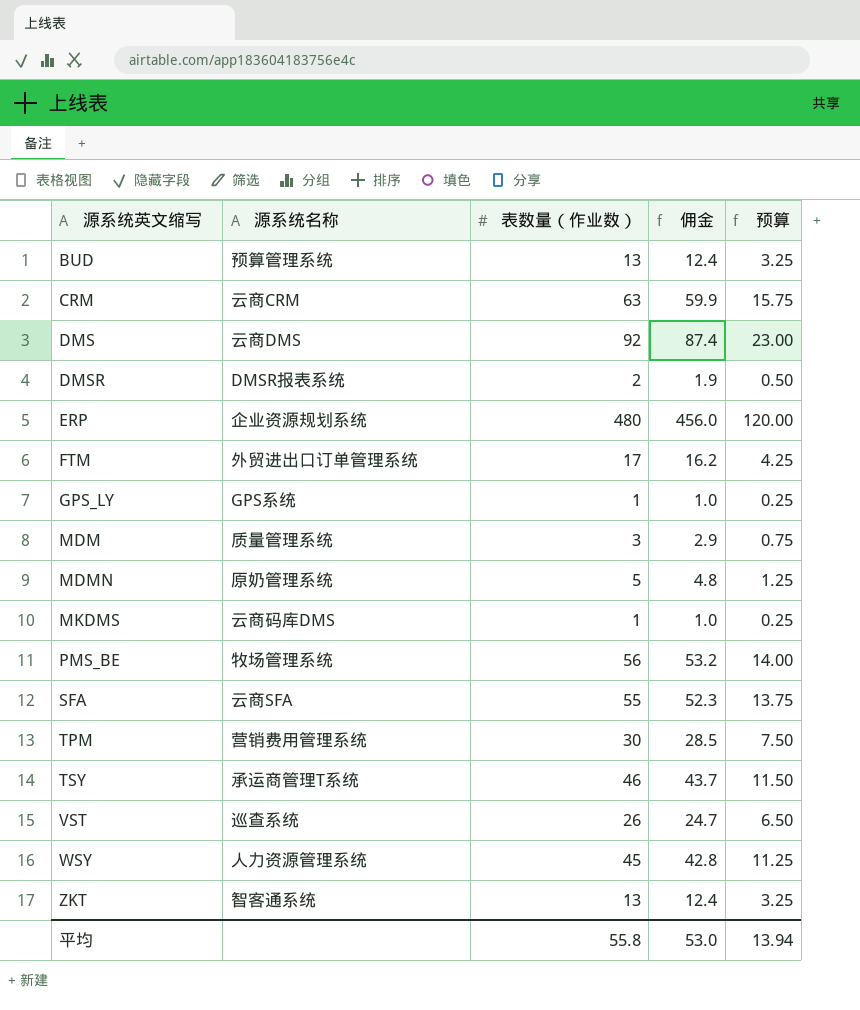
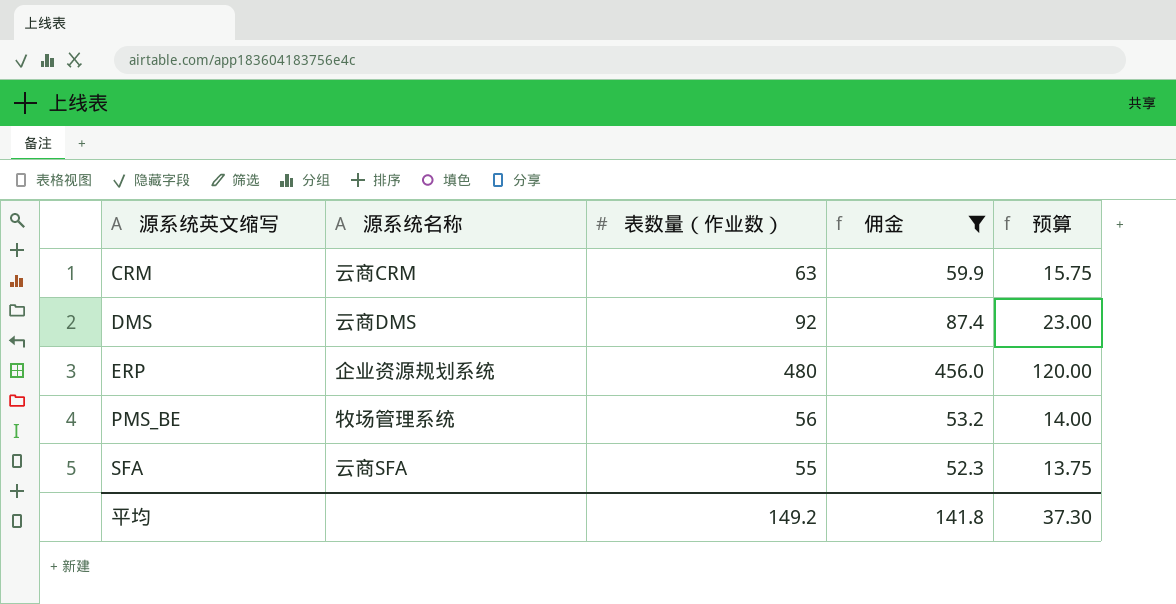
filter: none -> 佣金 >= 52.3
平均 | 表数量（作业数）: 55.8 -> 149.2
平均 | 佣金: 53.0 -> 141.8
平均 | 预算: 13.94 -> 37.30

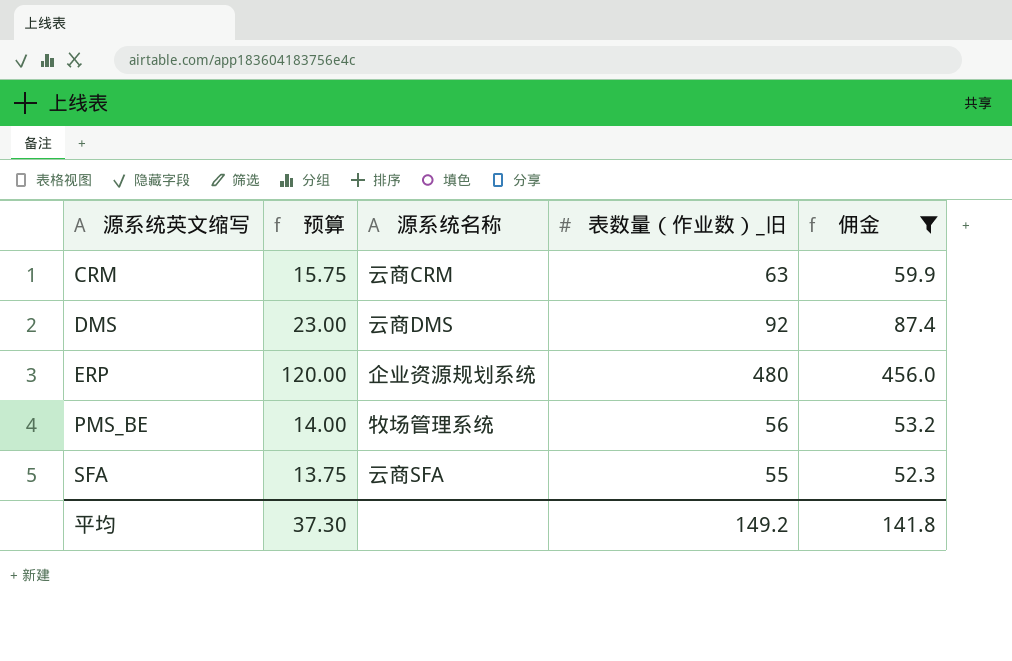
column 预算 | position: 5 -> 2
column name: 表数量（作业数） -> 表数量（作业数）_旧

